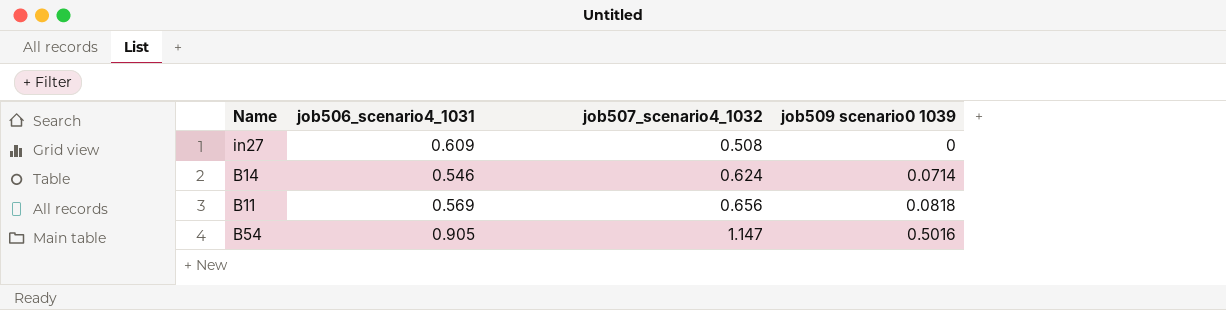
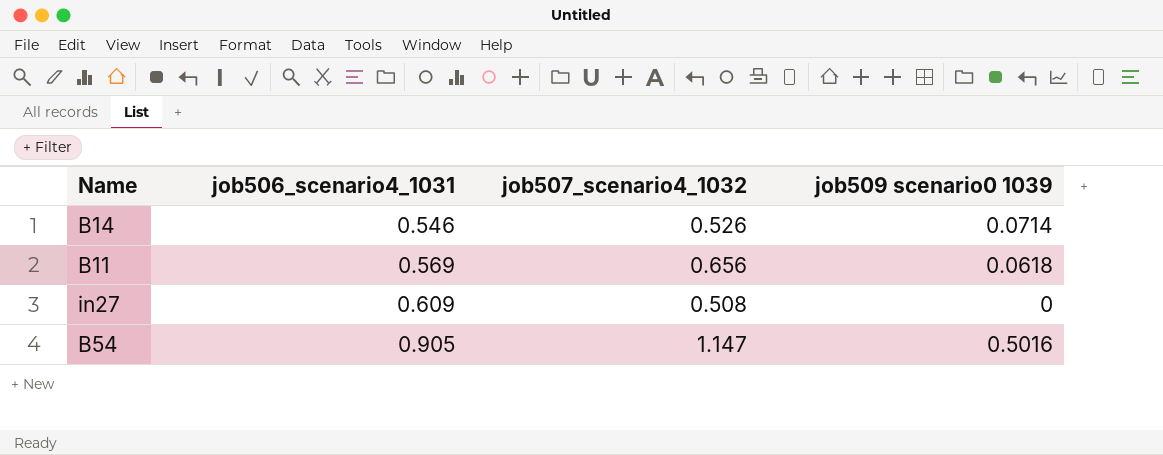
row order: job507_scenario4_1032 ascending -> job506_scenario4_1031 ascending
B14 | job507_scenario4_1032: 0.624 -> 0.526
B11 | job509 scenario0 1039: 0.0818 -> 0.0618

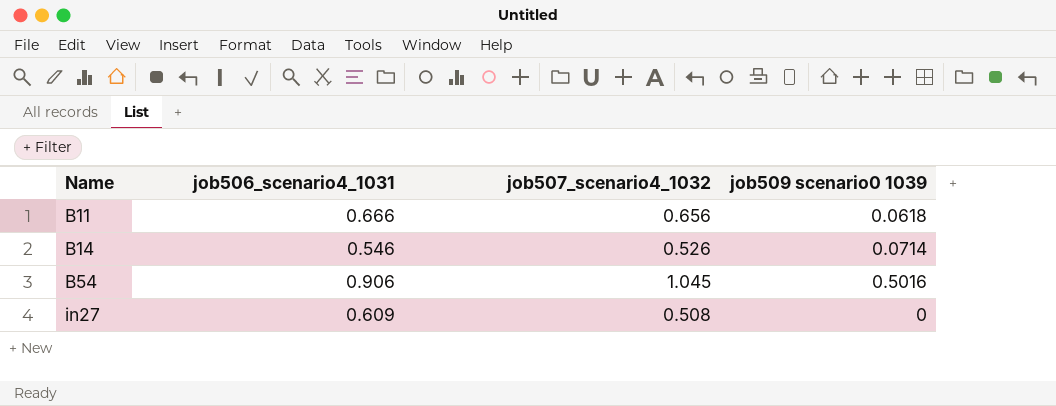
row order: job506_scenario4_1031 ascending -> Name ascending
B11 | job506_scenario4_1031: 0.569 -> 0.666
B54 | job506_scenario4_1031: 0.905 -> 0.906
B54 | job507_scenario4_1032: 1.147 -> 1.045

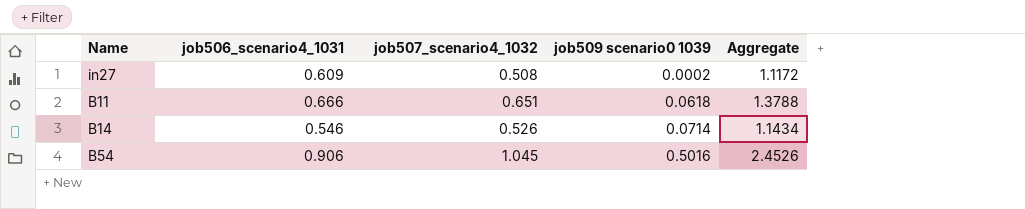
row order: Name ascending -> job509 scenario0 1039 ascending
column Aggregate | formula: none -> [job506_scenario4_1031] + [job507_scenario4_1032] + [job509 scenario0 1039]
in27 | job509 scenario0 1039: 0 -> 0.0002
B11 | job507_scenario4_1032: 0.656 -> 0.651

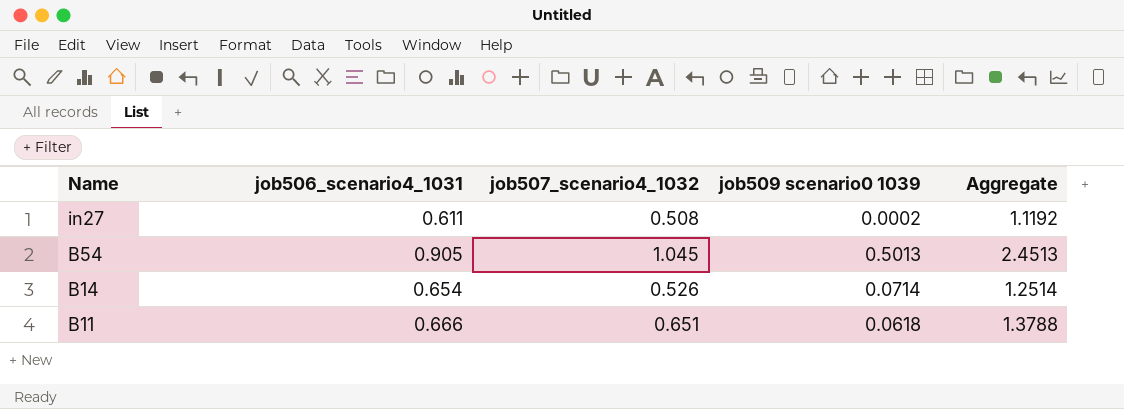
row order: job509 scenario0 1039 ascending -> Name descending
in27 | job506_scenario4_1031: 0.609 -> 0.611
in27 | Aggregate: 1.1172 -> 1.1192
B54 | job506_scenario4_1031: 0.906 -> 0.905
B54 | job509 scenario0 1039: 0.5016 -> 0.5013
B54 | Aggregate: 2.4526 -> 2.4513
B14 | job506_scenario4_1031: 0.546 -> 0.654
B14 | Aggregate: 1.1434 -> 1.2514

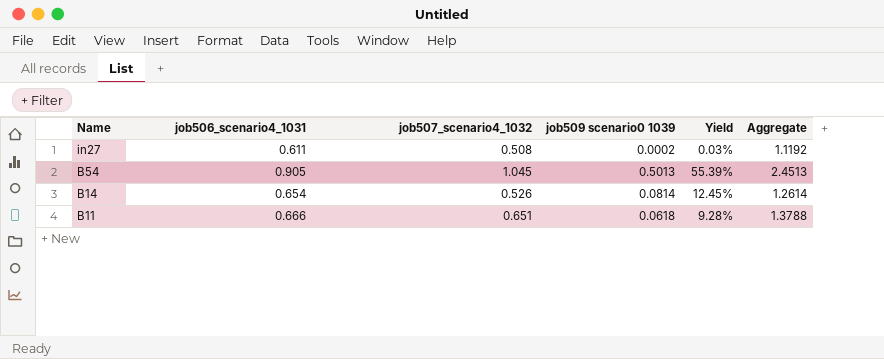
column Yield | formula: none -> [job509 scenario0 1039] / [job506_scenario4_1031]
B14 | job509 scenario0 1039: 0.0714 -> 0.0814
B14 | Aggregate: 1.2514 -> 1.2614

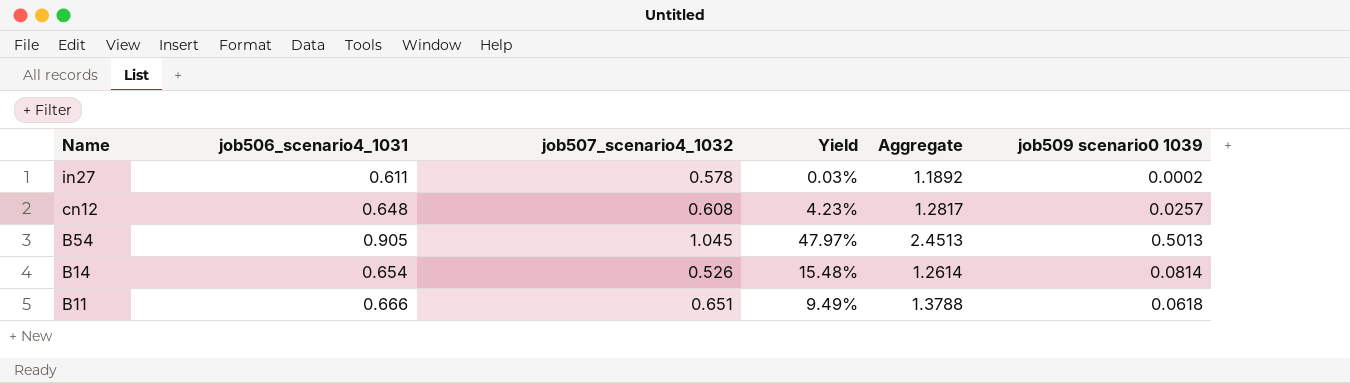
column Yield | formula: [job509 scenario0 1039] / [job506_scenario4_1031] -> [job509 scenario0 1039] / [job507_scenario4_1032]
column job509 scenario0 1039 | position: 4 -> 6
in27 | job507_scenario4_1032: 0.508 -> 0.578
in27 | Aggregate: 1.1192 -> 1.1892
row cn12: none -> 0.648 | 0.608 | 4.23% | 1.2817 | 0.0257

